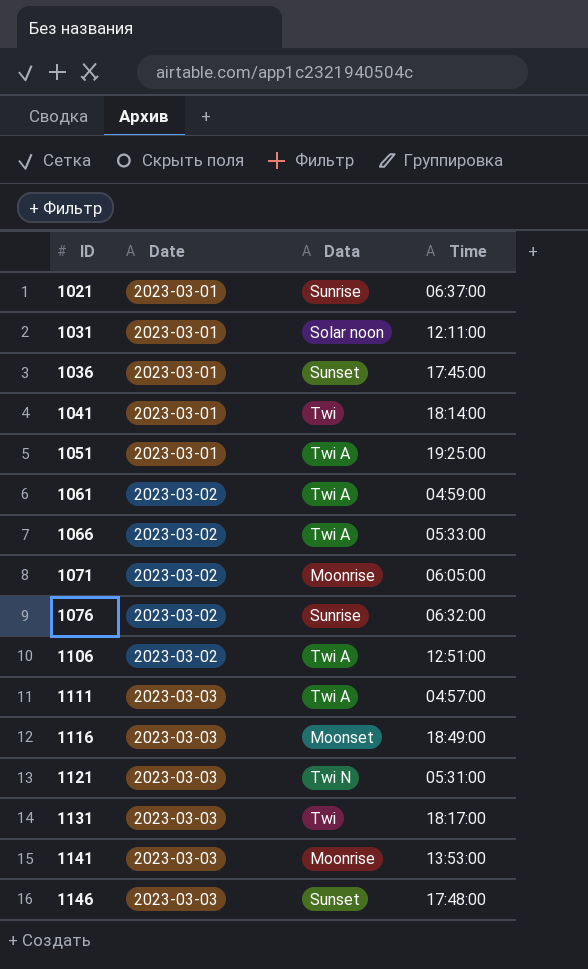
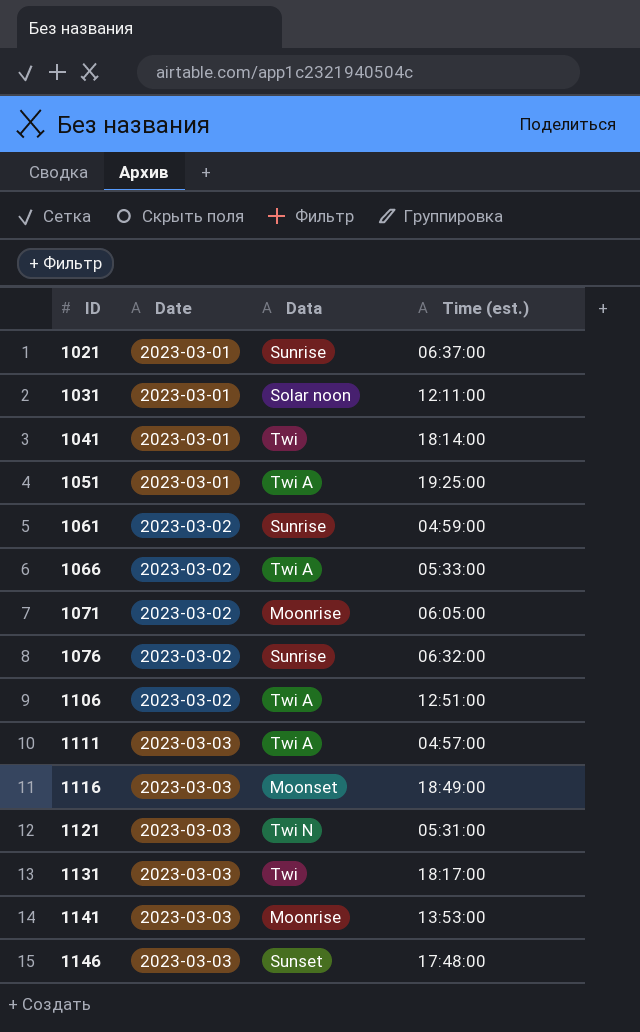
column name: Time -> Time (est.)
row 1036: 2023-03-01 | Sunset | 17:45:00 -> none
1061 | Data: Twi A -> Sunrise

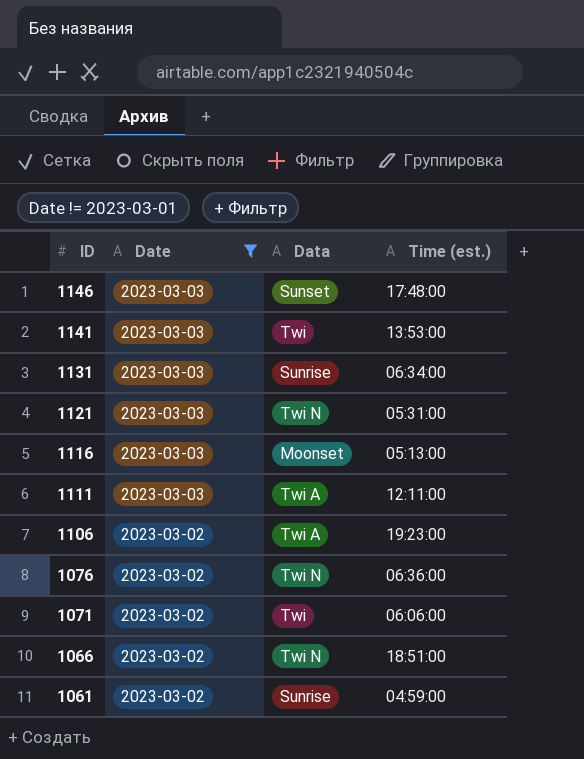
filter: none -> Date != 2023-03-01
row order: ID ascending -> ID descending
1141 | Data: Moonrise -> Twi
1131 | Data: Twi -> Sunrise
1131 | Time (est.): 18:17:00 -> 06:34:00
1116 | Time (est.): 18:49:00 -> 05:13:00
1111 | Time (est.): 04:57:00 -> 12:11:00
1106 | Time (est.): 12:51:00 -> 19:23:00
1076 | Data: Sunrise -> Twi N
1076 | Time (est.): 06:32:00 -> 06:36:00
1071 | Data: Moonrise -> Twi
1071 | Time (est.): 06:05:00 -> 06:06:00
1066 | Data: Twi A -> Twi N
1066 | Time (est.): 05:33:00 -> 18:51:00

